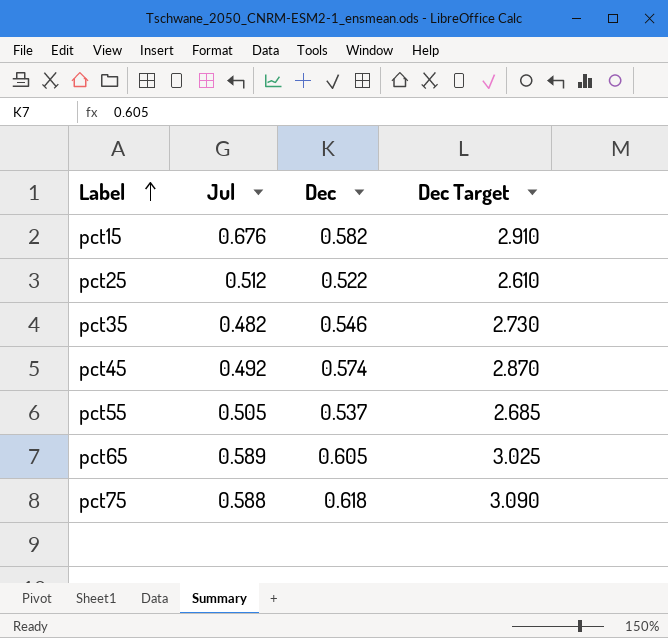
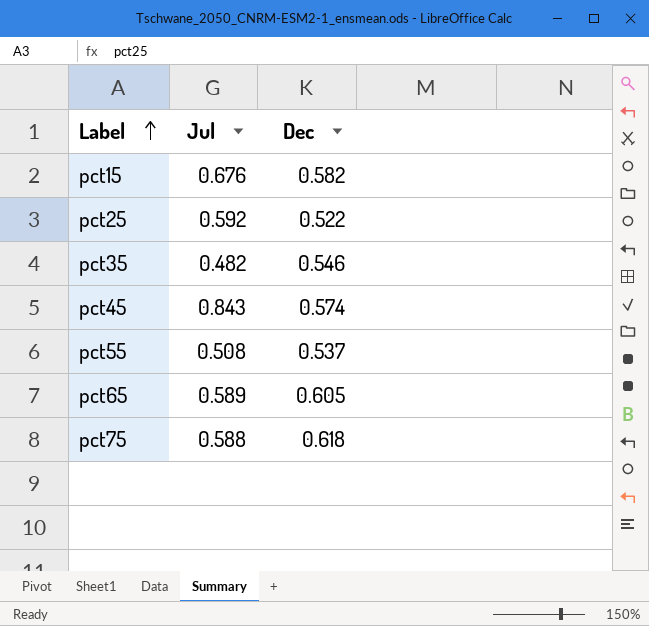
column Dec Target | formula: [Dec] * 5 -> none
pct25 | Jul: 0.512 -> 0.592
pct45 | Jul: 0.492 -> 0.843
pct55 | Jul: 0.505 -> 0.508

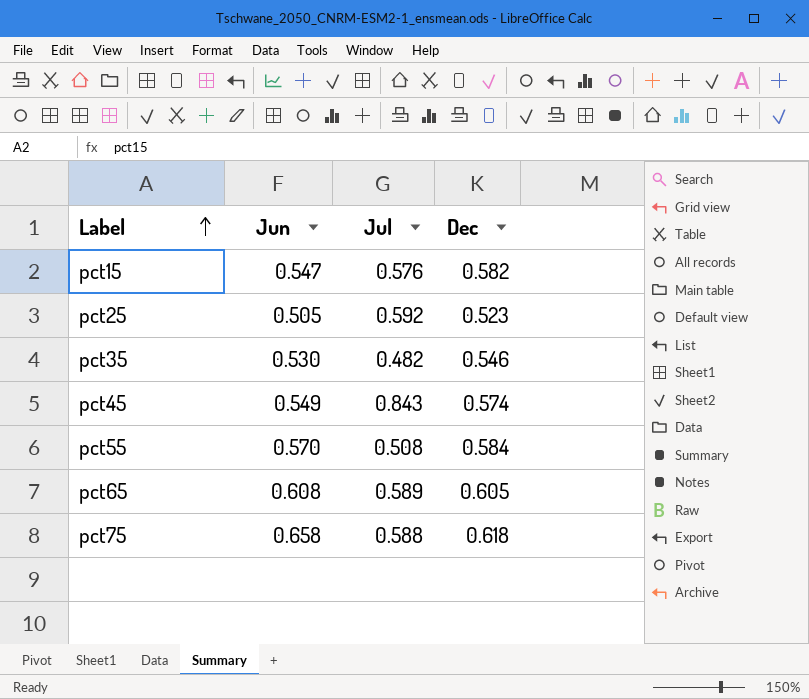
column Jun | position: none -> 2
pct15 | Jul: 0.676 -> 0.576
pct25 | Dec: 0.522 -> 0.523
pct55 | Dec: 0.537 -> 0.584

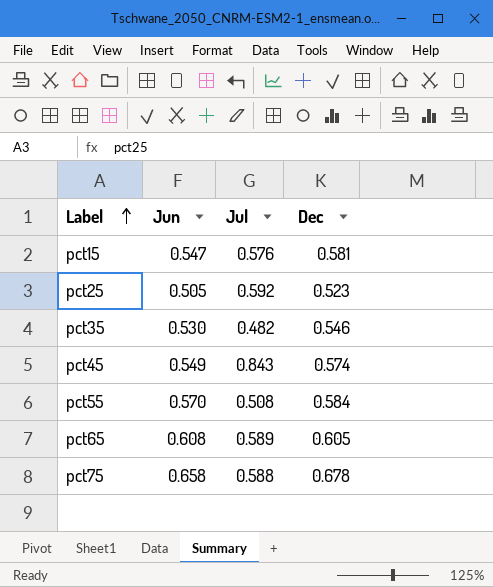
pct15 | Dec: 0.582 -> 0.581
pct75 | Dec: 0.618 -> 0.678

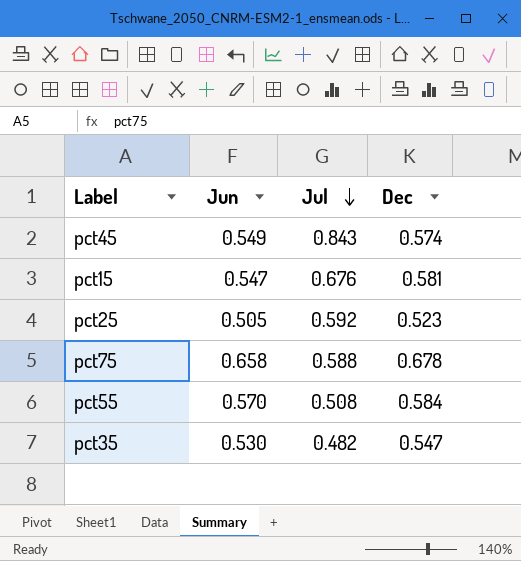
row order: Label ascending -> Jul descending
row pct65: 0.608 | 0.589 | 0.605 -> none
pct15 | Jul: 0.576 -> 0.676
pct35 | Dec: 0.546 -> 0.547

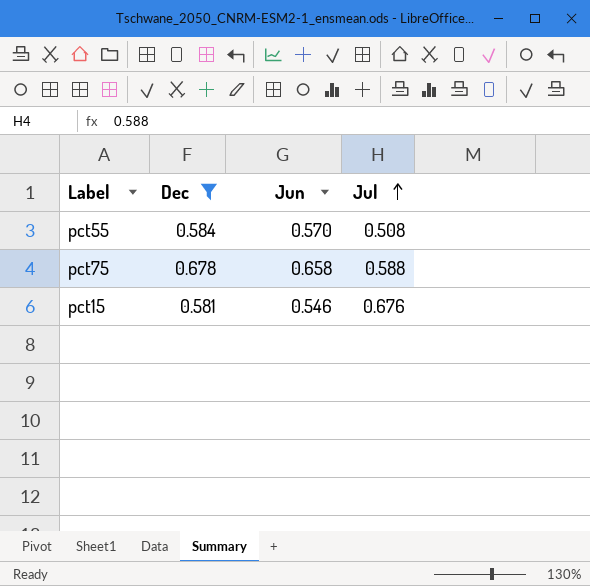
filter: none -> Dec >= 0.581
row order: Jul descending -> Jul ascending
column Dec | position: 4 -> 2
pct15 | Jun: 0.547 -> 0.546

